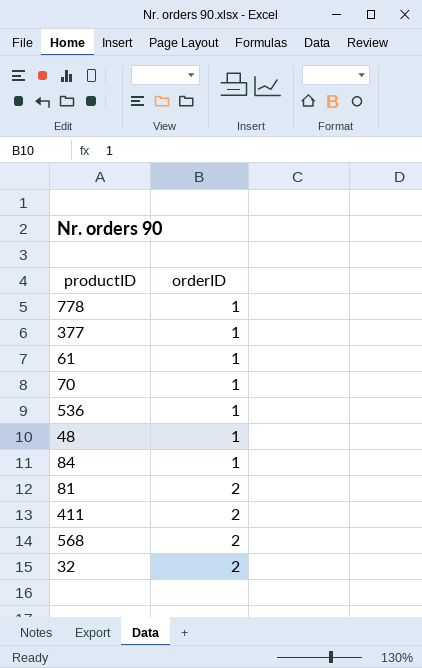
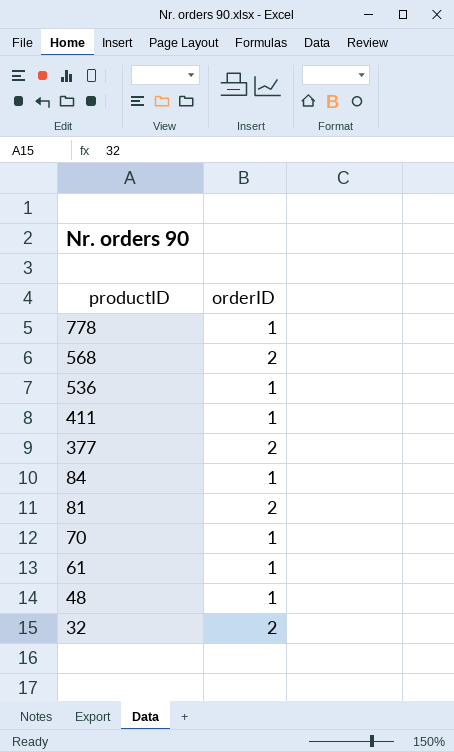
row order: orderID ascending -> productID descending
411 | orderID: 2 -> 1
377 | orderID: 1 -> 2

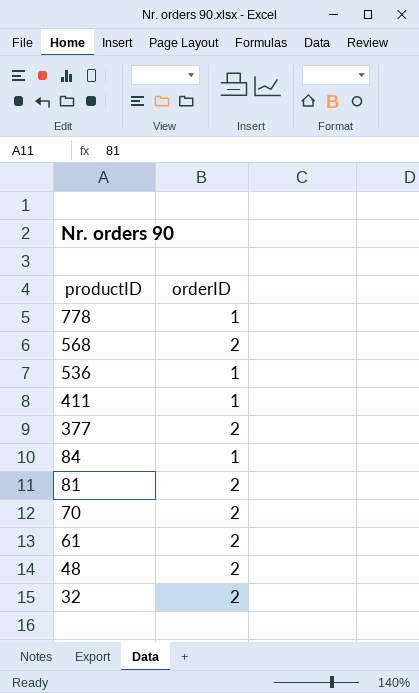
70 | orderID: 1 -> 2
61 | orderID: 1 -> 2
48 | orderID: 1 -> 2

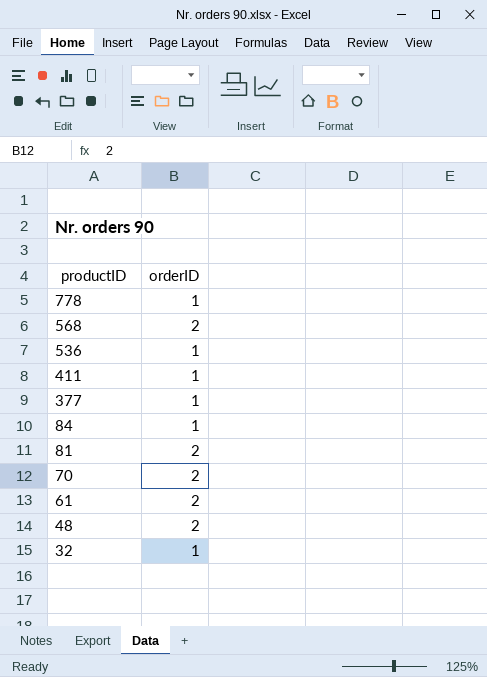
377 | orderID: 2 -> 1
32 | orderID: 2 -> 1

